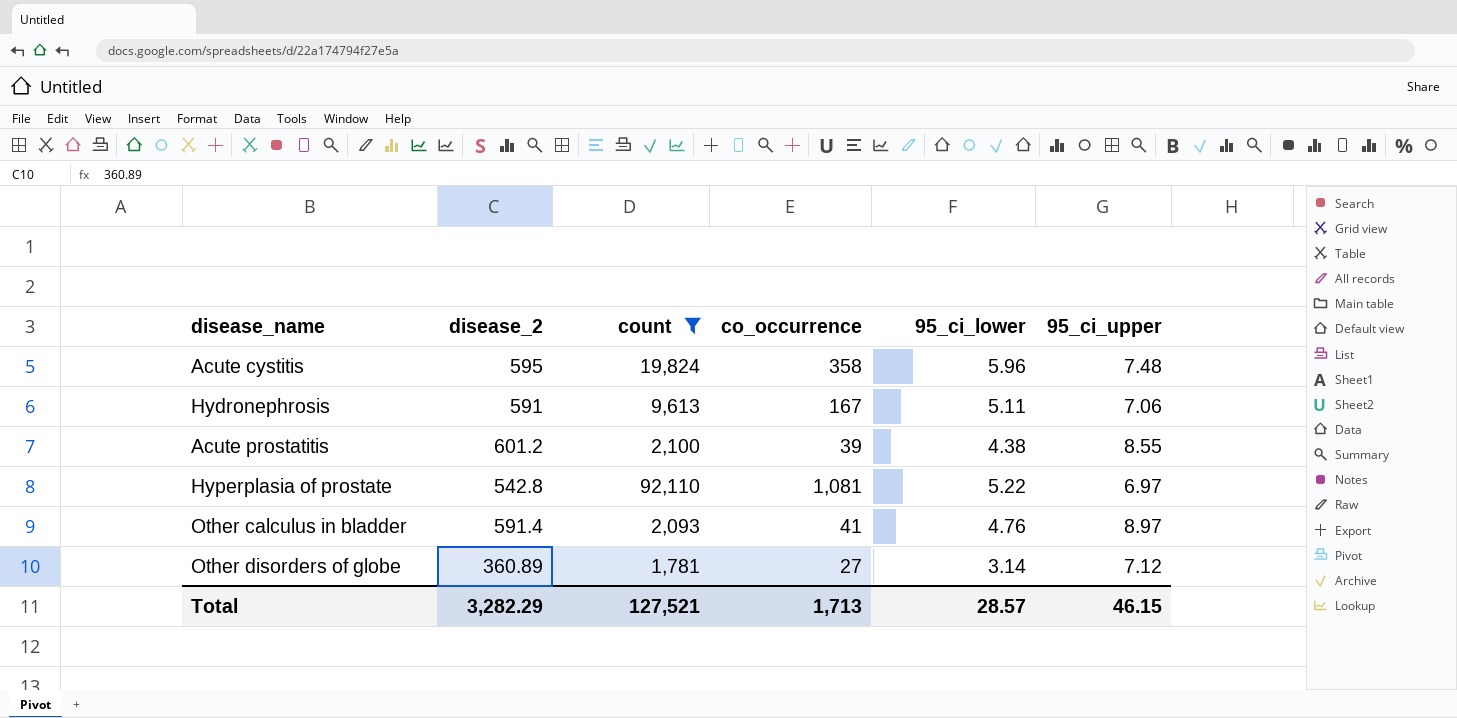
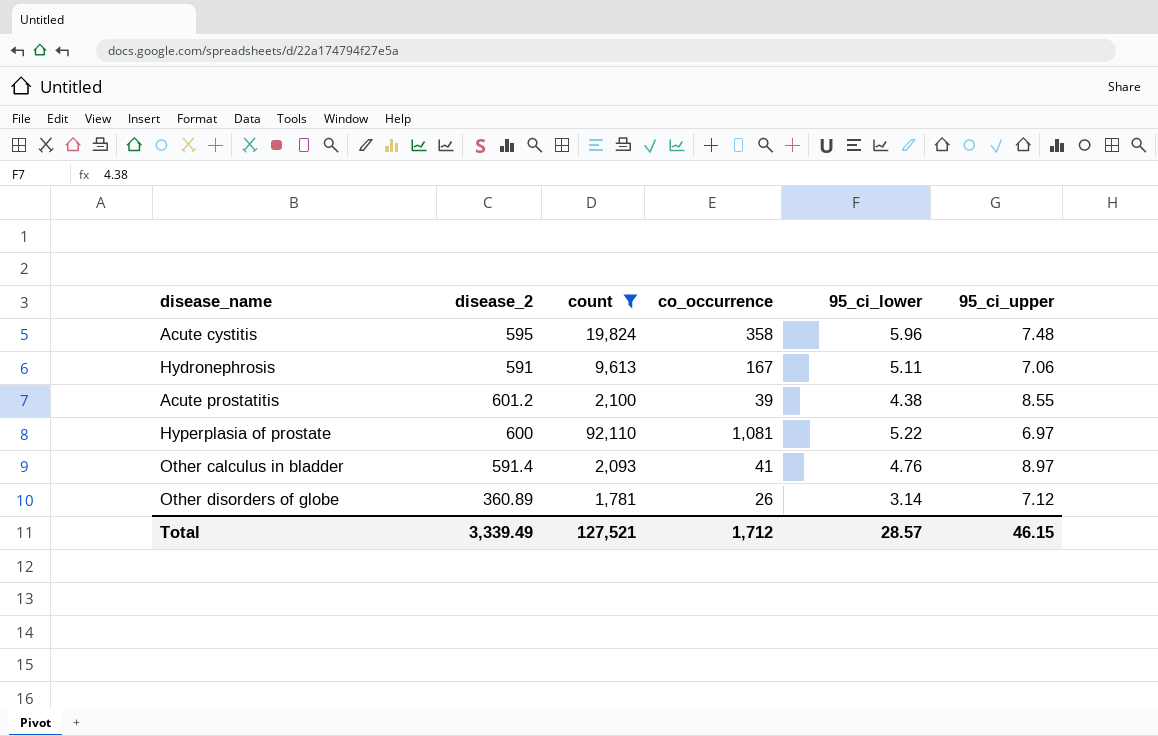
Hyperplasia of prostate | disease_2: 542.8 -> 600
Other disorders of globe | co_occurrence: 27 -> 26
Total | disease_2: 3,282.29 -> 3,339.49
Total | co_occurrence: 1,713 -> 1,712

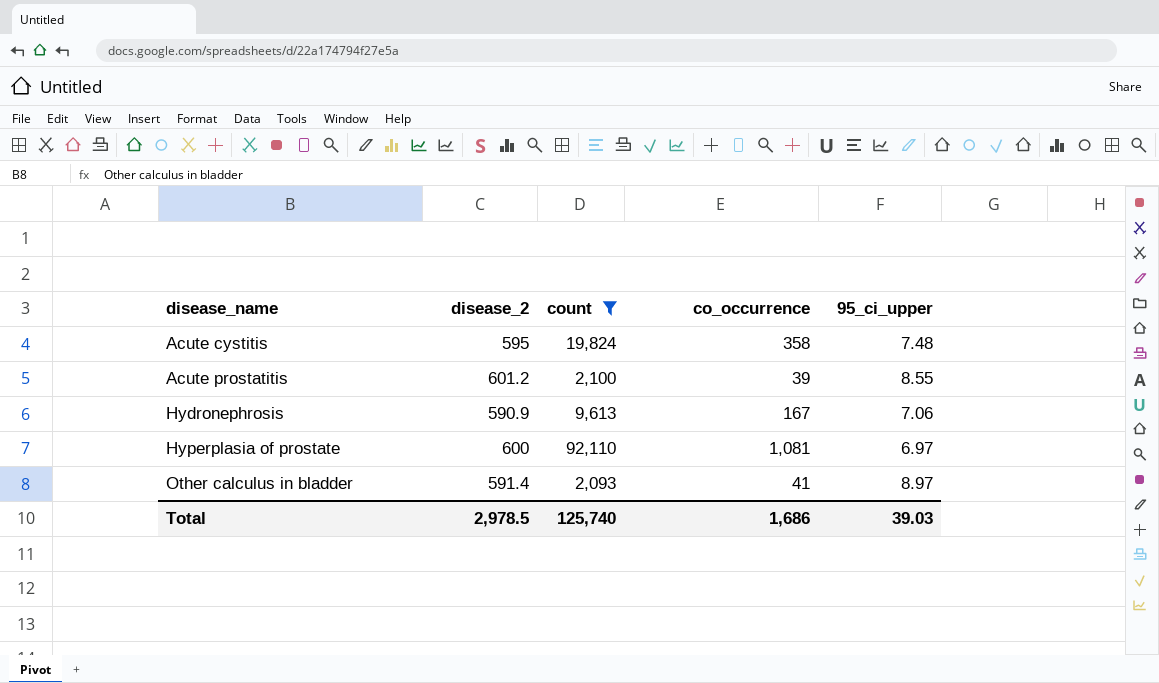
row order: none -> disease_name ascending
column 95_ci_lower | position: 5 -> none
row Other disorders of globe: 360.89 | 1,781 | 26 | 3.14 | 7.12 -> none
Hydronephrosis | disease_2: 591 -> 590.9
Total | disease_2: 3,339.49 -> 2,978.5
Total | count: 127,521 -> 125,740
Total | co_occurrence: 1,712 -> 1,686
Total | 95_ci_upper: 46.15 -> 39.03

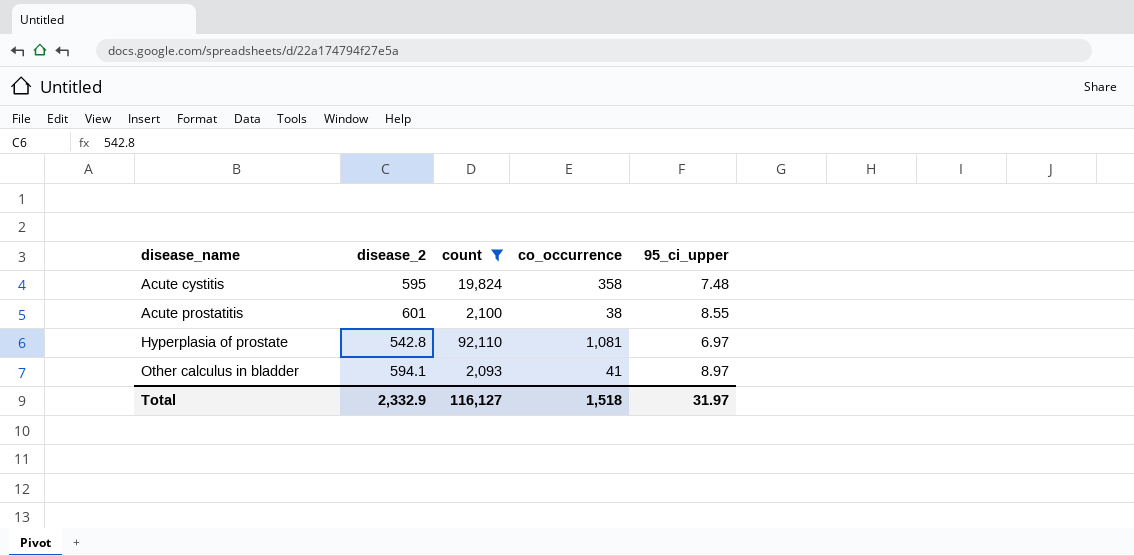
row Hydronephrosis: 590.9 | 9,613 | 167 | 7.06 -> none
Acute prostatitis | disease_2: 601.2 -> 601
Acute prostatitis | co_occurrence: 39 -> 38
Hyperplasia of prostate | disease_2: 600 -> 542.8
Other calculus in bladder | disease_2: 591.4 -> 594.1
Total | disease_2: 2,978.5 -> 2,332.9
Total | count: 125,740 -> 116,127
Total | co_occurrence: 1,686 -> 1,518
Total | 95_ci_upper: 39.03 -> 31.97

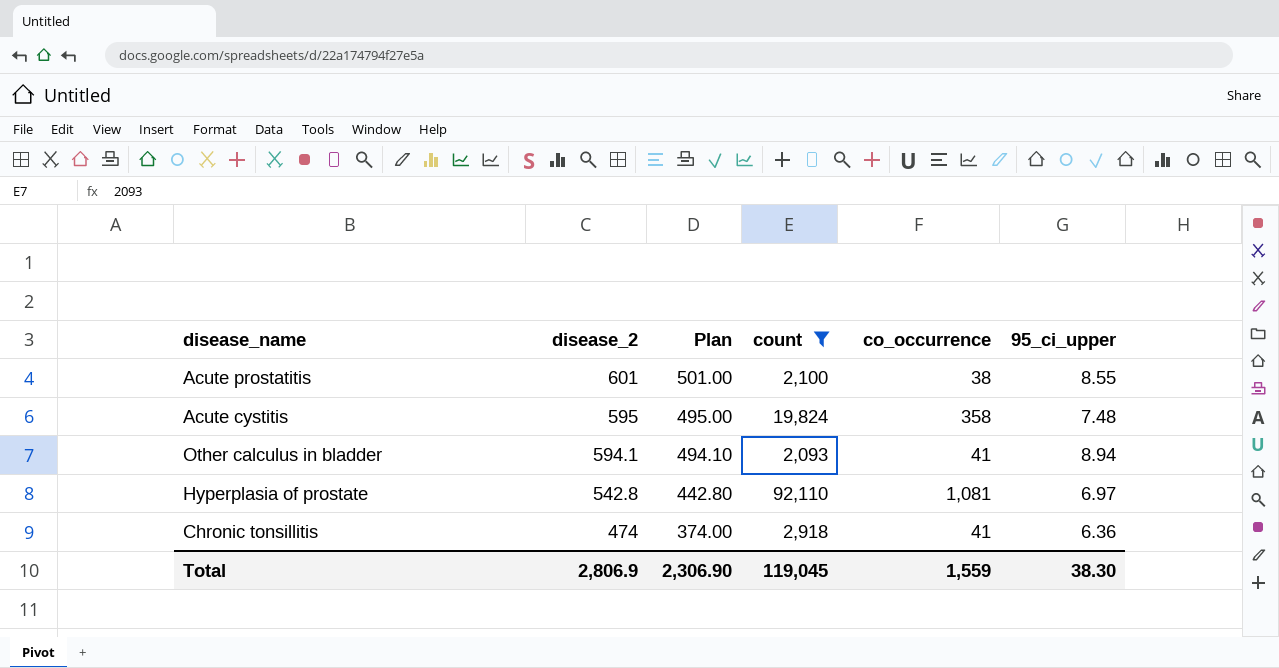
row order: disease_name ascending -> disease_2 descending
column Plan | formula: none -> [disease_2] - 100
Other calculus in bladder | 95_ci_upper: 8.97 -> 8.94
row Chronic tonsillitis: none -> 474 | 374.00 | 2,918 | 41 | 6.36
Total | disease_2: 2,332.9 -> 2,806.9
Total | count: 116,127 -> 119,045
Total | co_occurrence: 1,518 -> 1,559
Total | 95_ci_upper: 31.97 -> 38.30

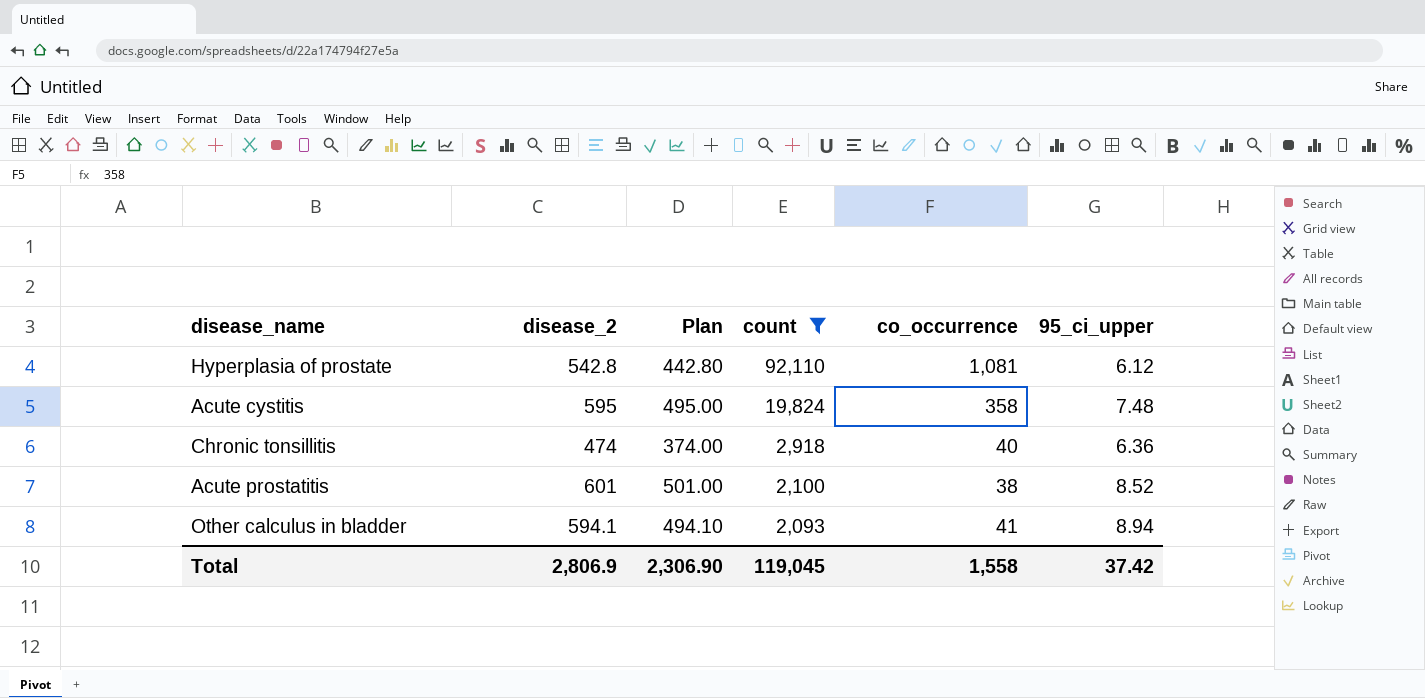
row order: disease_2 descending -> count descending
Hyperplasia of prostate | 95_ci_upper: 6.97 -> 6.12
Chronic tonsillitis | co_occurrence: 41 -> 40
Acute prostatitis | 95_ci_upper: 8.55 -> 8.52
Total | co_occurrence: 1,559 -> 1,558
Total | 95_ci_upper: 38.30 -> 37.42

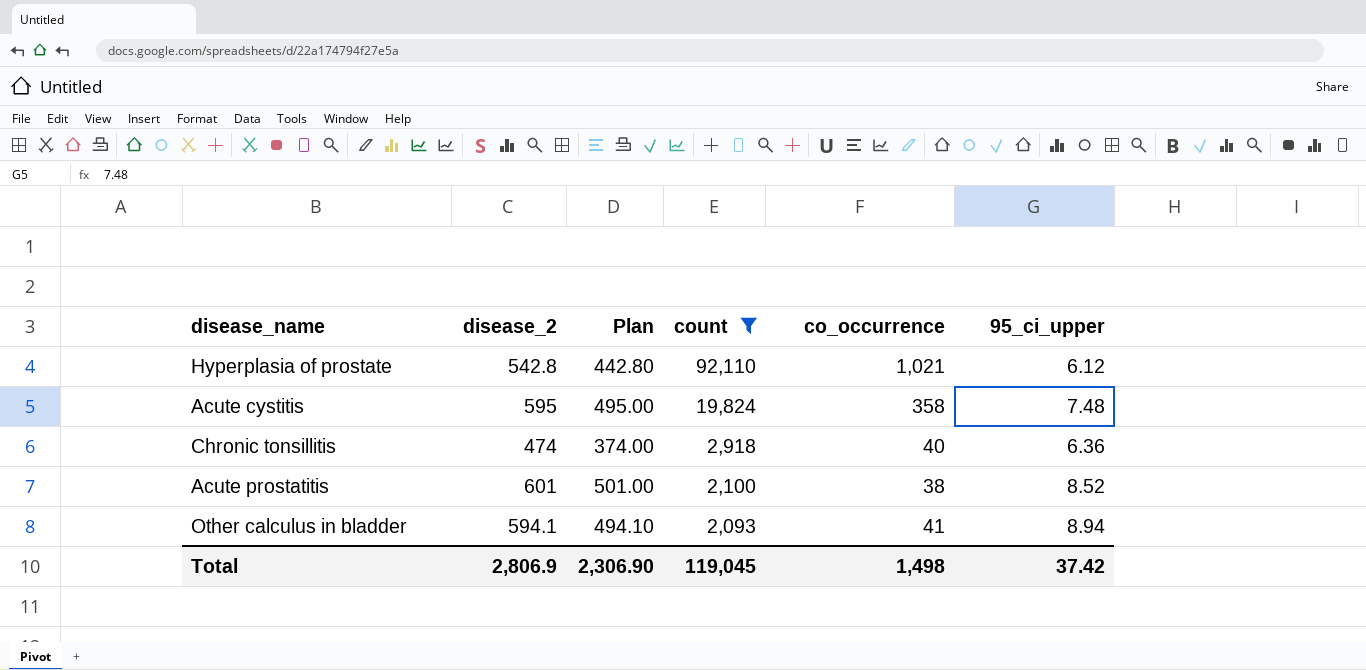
Hyperplasia of prostate | co_occurrence: 1,081 -> 1,021
Total | co_occurrence: 1,558 -> 1,498

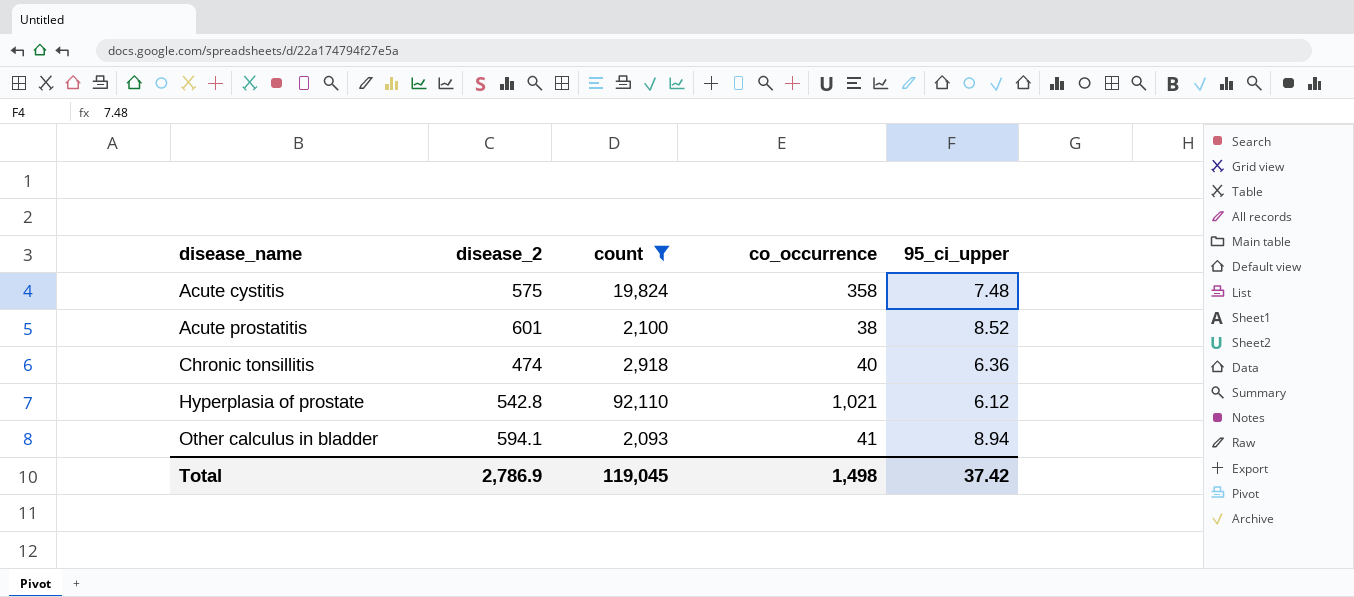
row order: count descending -> disease_name ascending
column Plan | formula: [disease_2] - 100 -> none
Acute cystitis | disease_2: 595 -> 575
Total | disease_2: 2,806.9 -> 2,786.9

